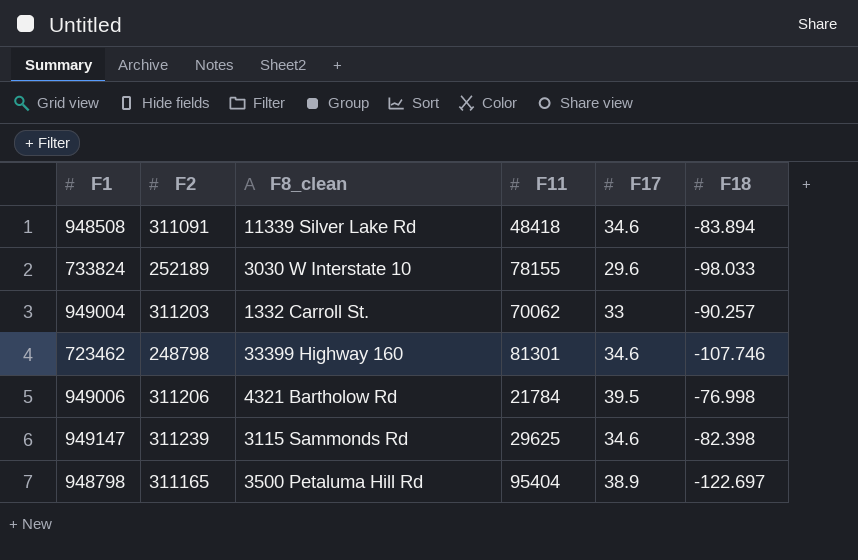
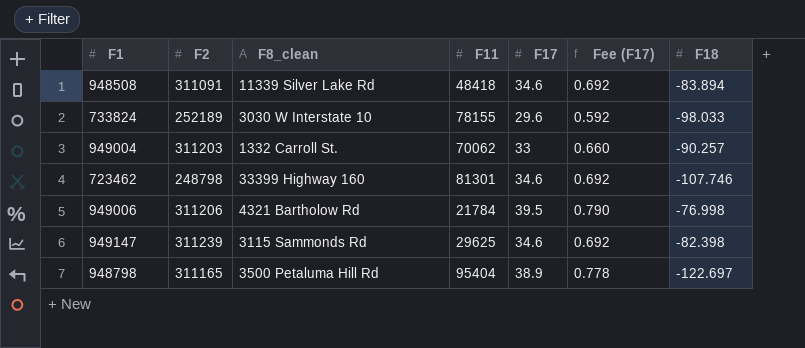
column Fee (F17) | formula: none -> [F17] * 0.02

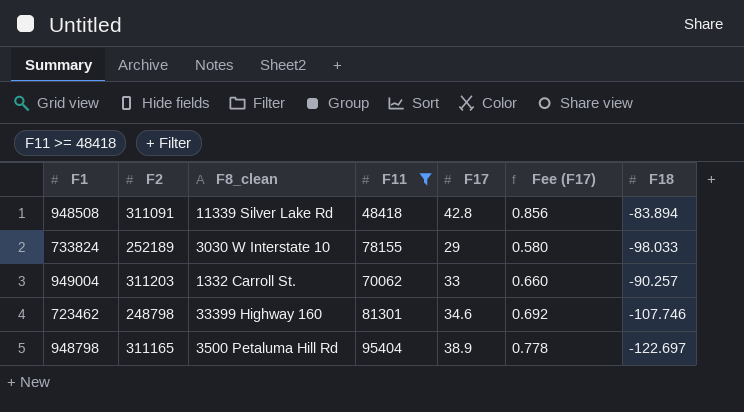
filter: none -> F11 >= 48418
948508 | F17: 34.6 -> 42.8
948508 | Fee (F17): 0.692 -> 0.856
733824 | F17: 29.6 -> 29
733824 | Fee (F17): 0.592 -> 0.580

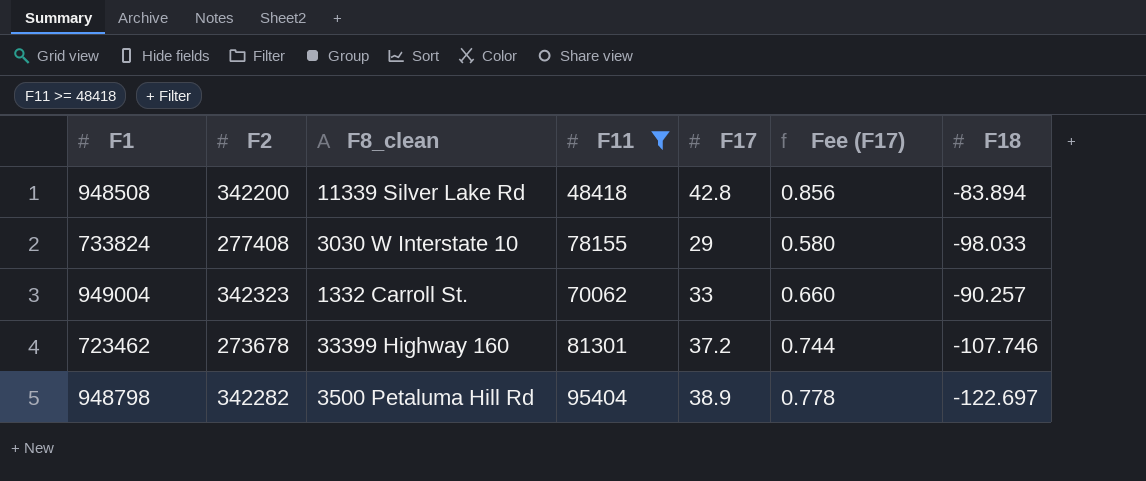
948508 | F2: 311091 -> 342200
733824 | F2: 252189 -> 277408
949004 | F2: 311203 -> 342323
723462 | F2: 248798 -> 273678
723462 | F17: 34.6 -> 37.2
723462 | Fee (F17): 0.692 -> 0.744
948798 | F2: 311165 -> 342282

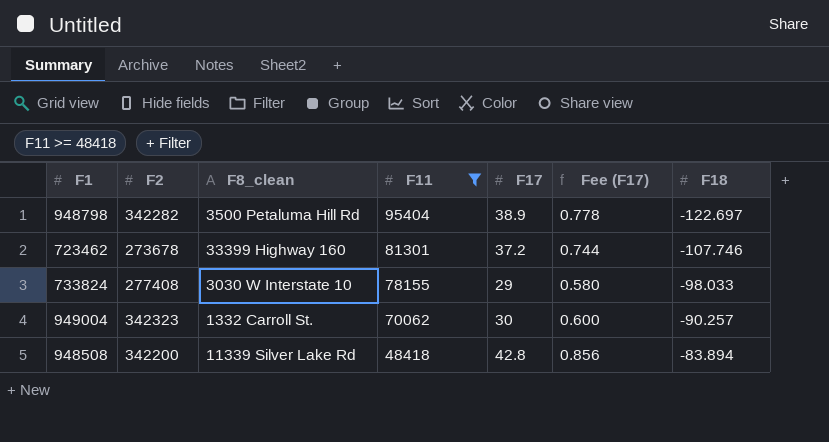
row order: none -> F11 descending
949004 | F17: 33 -> 30
949004 | Fee (F17): 0.660 -> 0.600

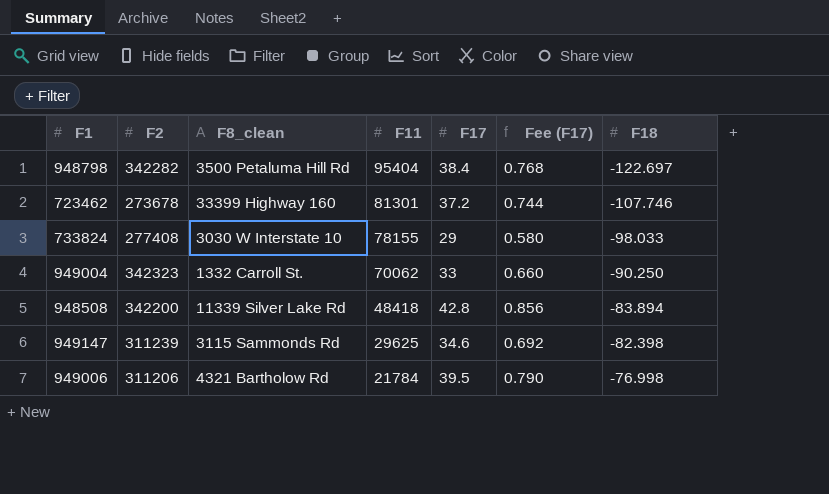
filter: F11 >= 48418 -> none
948798 | F17: 38.9 -> 38.4
948798 | Fee (F17): 0.778 -> 0.768
949004 | F17: 30 -> 33
949004 | Fee (F17): 0.600 -> 0.660
949004 | F18: -90.257 -> -90.250

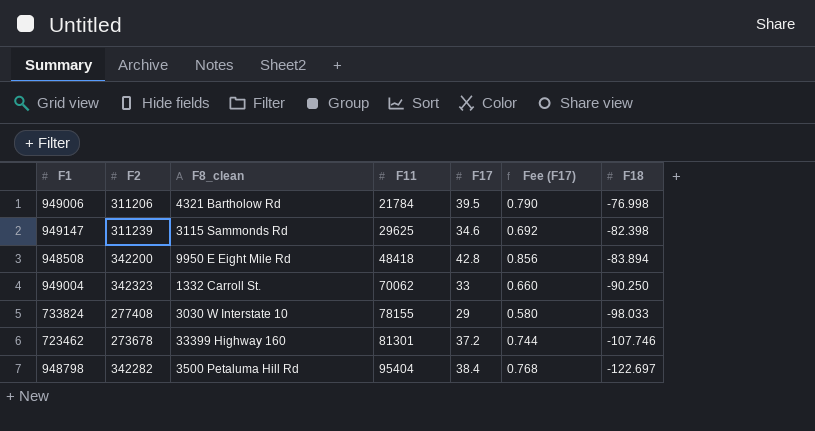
row order: F11 descending -> F11 ascending
948508 | F8_clean: 11339 Silver Lake Rd -> 9950 E Eight Mile Rd

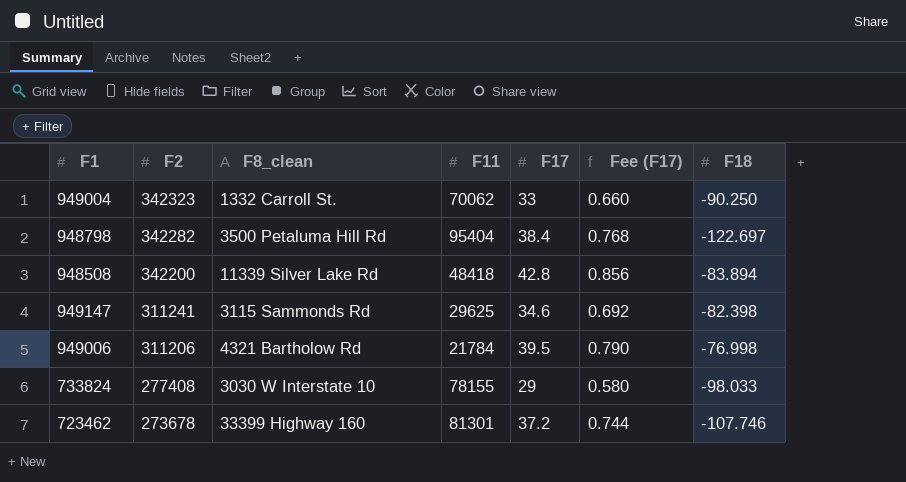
row order: F11 ascending -> F2 descending
948508 | F8_clean: 9950 E Eight Mile Rd -> 11339 Silver Lake Rd
949147 | F2: 311239 -> 311241

